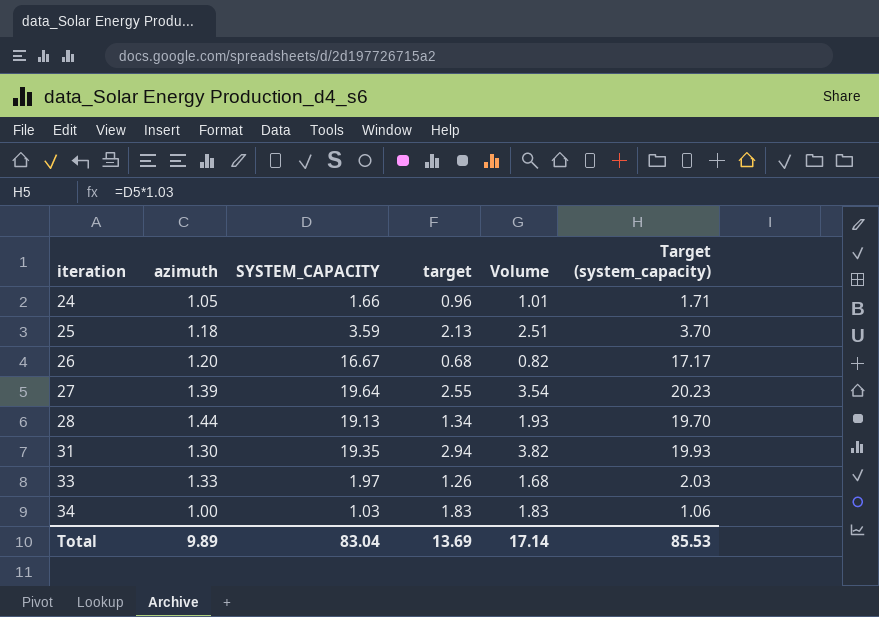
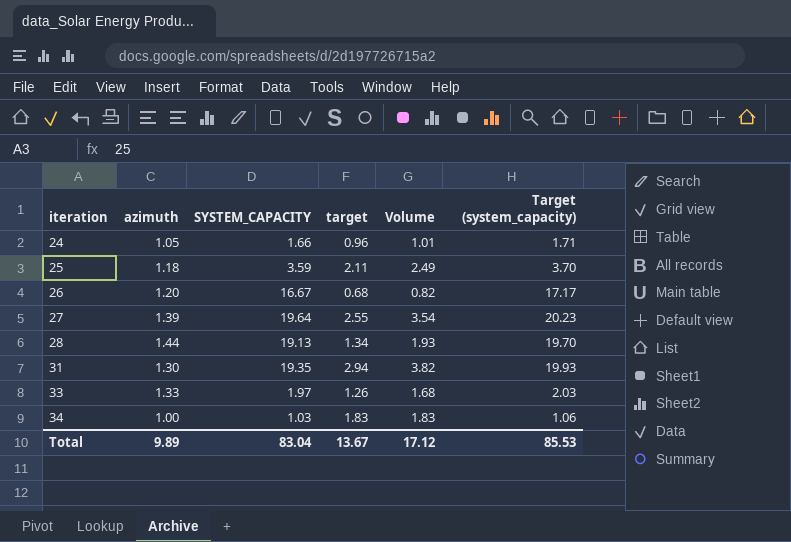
25 | target: 2.13 -> 2.11
25 | Volume: 2.51 -> 2.49
Total | target: 13.69 -> 13.67
Total | Volume: 17.14 -> 17.12

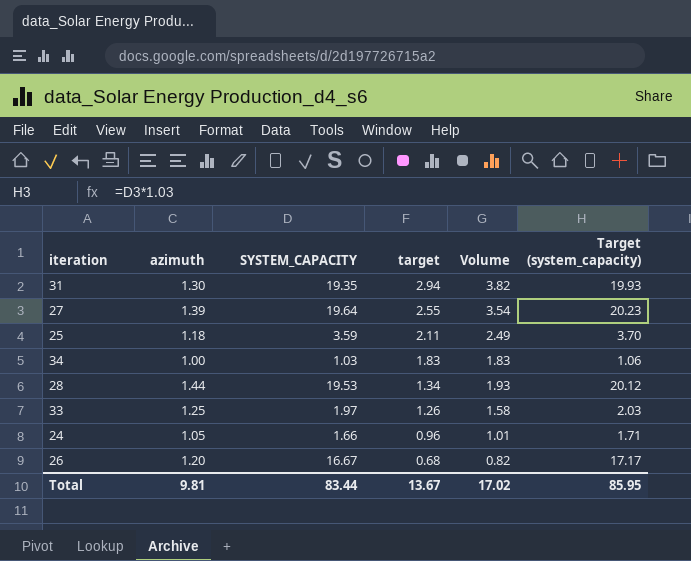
row order: iteration ascending -> target descending
28 | SYSTEM_CAPACITY: 19.13 -> 19.53
28 | Target (system_capacity): 19.70 -> 20.12
33 | azimuth: 1.33 -> 1.25
33 | Volume: 1.68 -> 1.58
Total | azimuth: 9.89 -> 9.81
Total | SYSTEM_CAPACITY: 83.04 -> 83.44
Total | Volume: 17.12 -> 17.02
Total | Target (system_capacity): 85.53 -> 85.95

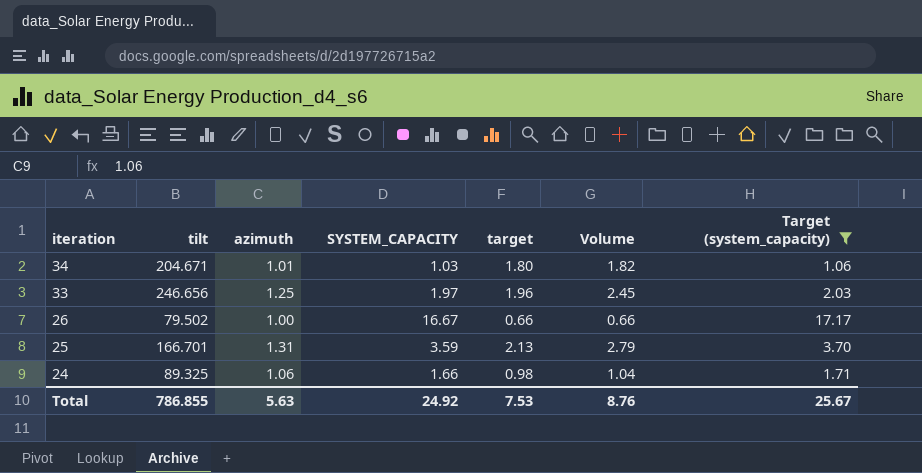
filter: none -> Target (system_capacity) <= 17.17
row order: target descending -> iteration descending
column tilt | position: none -> 2
34 | azimuth: 1.00 -> 1.01
34 | target: 1.83 -> 1.80
34 | Volume: 1.83 -> 1.82
33 | target: 1.26 -> 1.96
33 | Volume: 1.58 -> 2.45
26 | azimuth: 1.20 -> 1.00
26 | target: 0.68 -> 0.66
26 | Volume: 0.82 -> 0.66
25 | azimuth: 1.18 -> 1.31
25 | target: 2.11 -> 2.13
25 | Volume: 2.49 -> 2.79
24 | azimuth: 1.05 -> 1.06
24 | target: 0.96 -> 0.98
24 | Volume: 1.01 -> 1.04
Total | azimuth: 9.81 -> 5.63
Total | SYSTEM_CAPACITY: 83.44 -> 24.92
Total | target: 13.67 -> 7.53
Total | Volume: 17.02 -> 8.76
Total | Target (system_capacity): 85.95 -> 25.67

